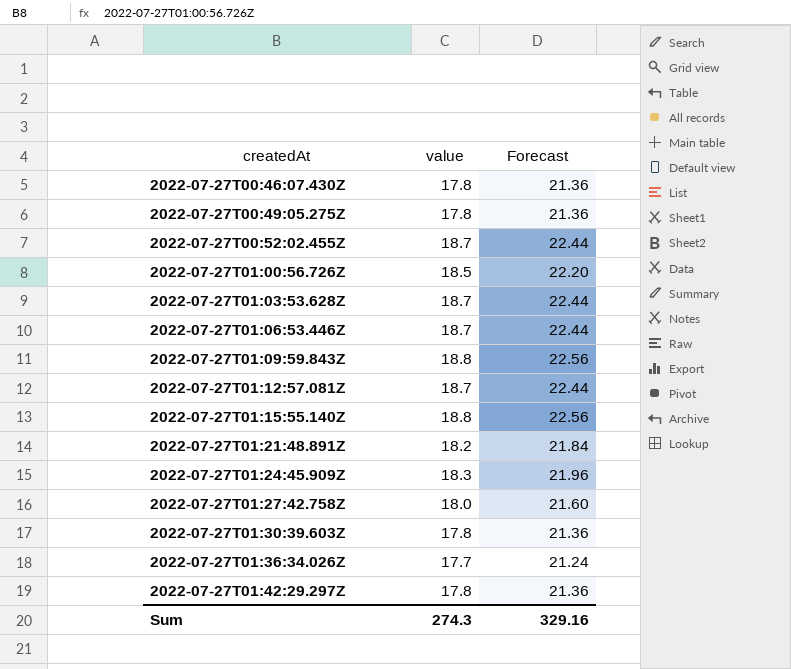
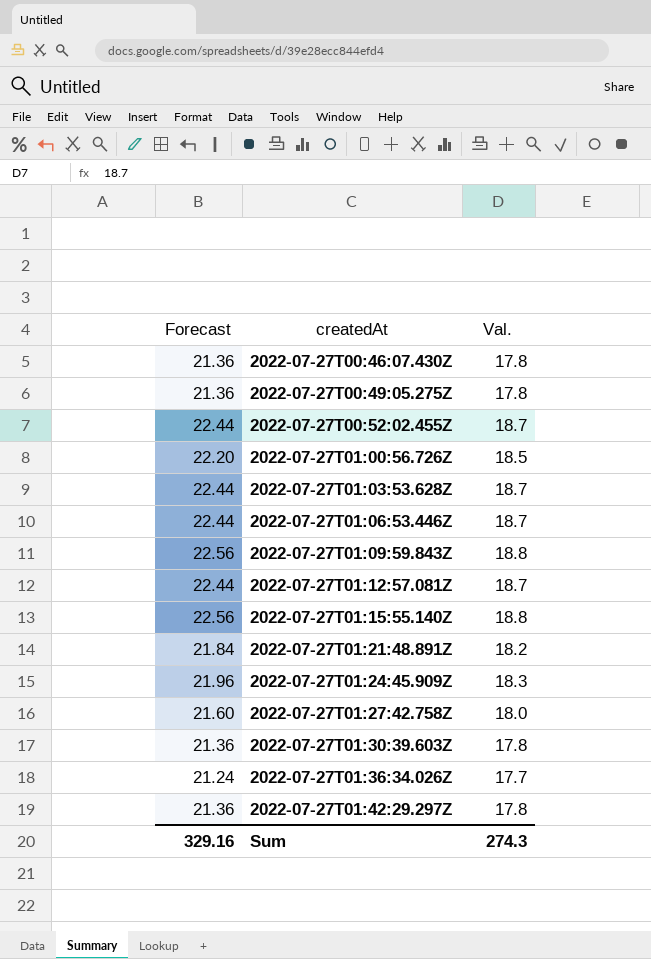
column Forecast | position: 3 -> 1
column name: value -> Val.

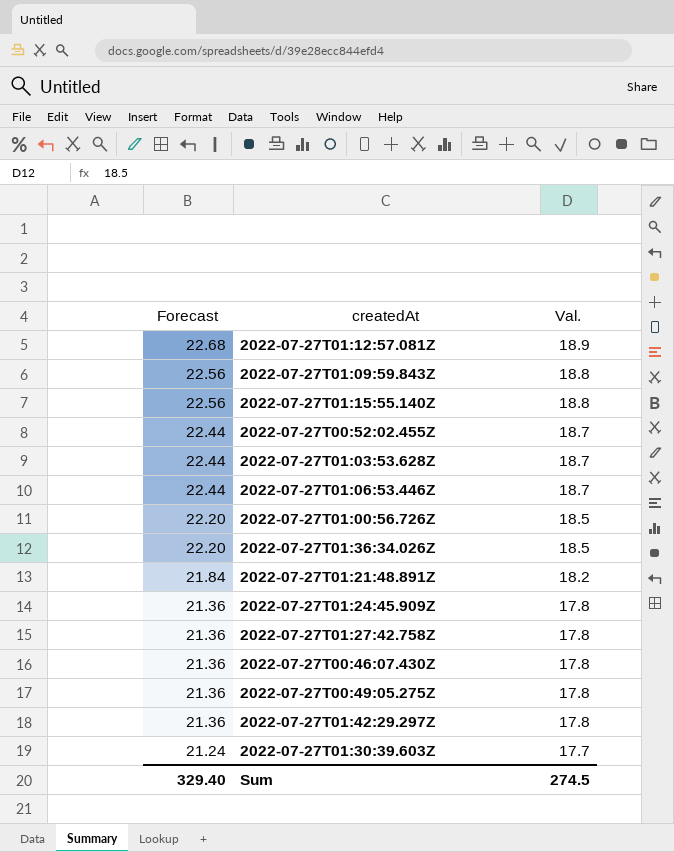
row order: createdAt ascending -> Forecast descending
2022-07-27T01:12:57.081Z | Forecast: 22.44 -> 22.68
2022-07-27T01:12:57.081Z | Val.: 18.7 -> 18.9
2022-07-27T01:36:34.026Z | Forecast: 21.24 -> 22.20
2022-07-27T01:36:34.026Z | Val.: 17.7 -> 18.5
2022-07-27T01:24:45.909Z | Forecast: 21.96 -> 21.36
2022-07-27T01:24:45.909Z | Val.: 18.3 -> 17.8
2022-07-27T01:27:42.758Z | Forecast: 21.60 -> 21.36
2022-07-27T01:27:42.758Z | Val.: 18.0 -> 17.8
2022-07-27T01:30:39.603Z | Forecast: 21.36 -> 21.24
2022-07-27T01:30:39.603Z | Val.: 17.8 -> 17.7
Sum | Forecast: 329.16 -> 329.40
Sum | Val.: 274.3 -> 274.5

